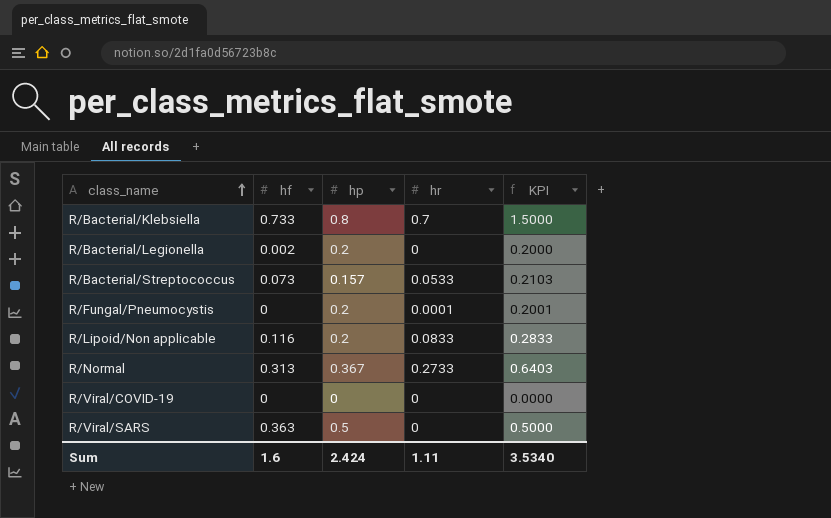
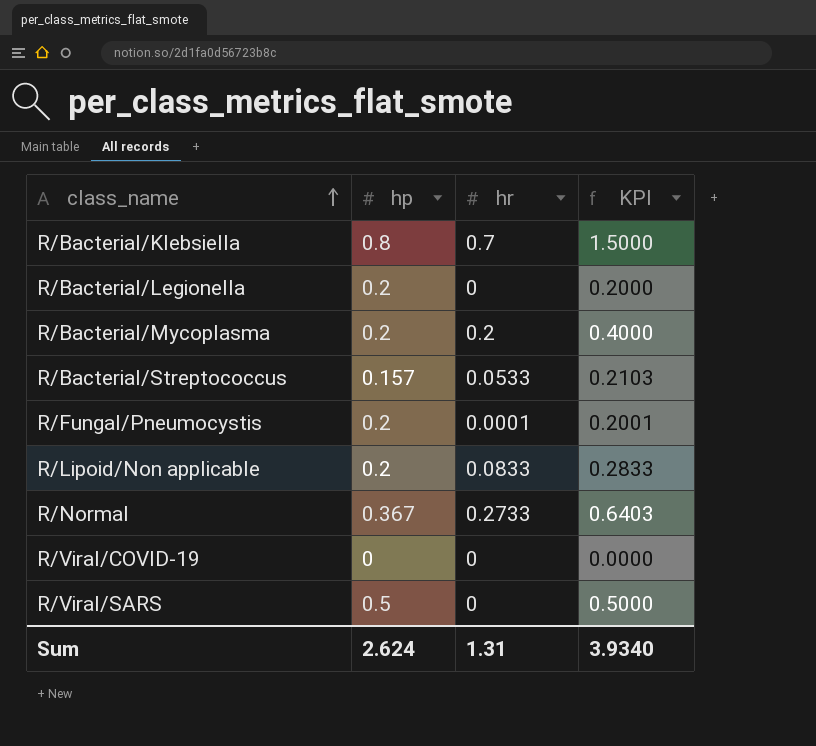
column hf | position: 2 -> none
row R/Bacterial/Mycoplasma: none -> 0.2 | 0.2 | 0.4000
Sum | hp: 2.424 -> 2.624
Sum | hr: 1.11 -> 1.31
Sum | KPI: 3.5340 -> 3.9340

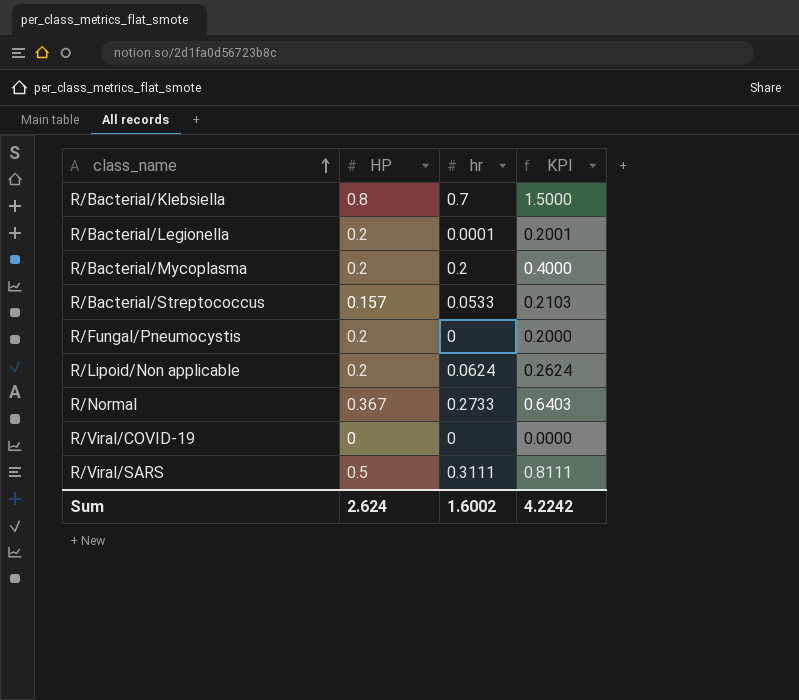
column name: hp -> HP
R/Bacterial/Legionella | hr: 0 -> 0.0001
R/Bacterial/Legionella | KPI: 0.2000 -> 0.2001
R/Fungal/Pneumocystis | hr: 0.0001 -> 0
R/Fungal/Pneumocystis | KPI: 0.2001 -> 0.2000
R/Lipoid/Non applicable | hr: 0.0833 -> 0.0624
R/Lipoid/Non applicable | KPI: 0.2833 -> 0.2624
R/Viral/SARS | hr: 0 -> 0.3111
R/Viral/SARS | KPI: 0.5000 -> 0.8111
Sum | hr: 1.31 -> 1.6002
Sum | KPI: 3.9340 -> 4.2242

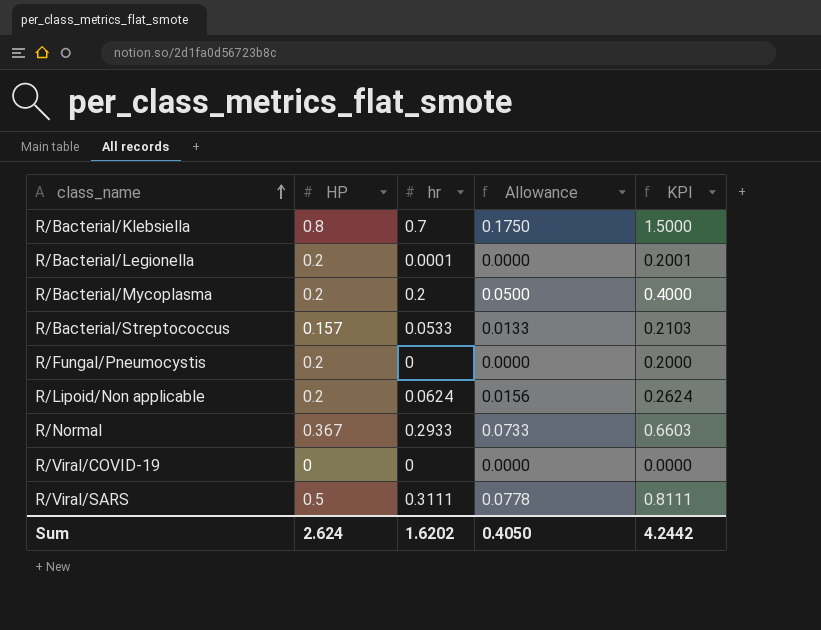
column Allowance | formula: none -> [hr] * 0.25
R/Normal | hr: 0.2733 -> 0.2933
R/Normal | KPI: 0.6403 -> 0.6603
Sum | hr: 1.6002 -> 1.6202
Sum | KPI: 4.2242 -> 4.2442

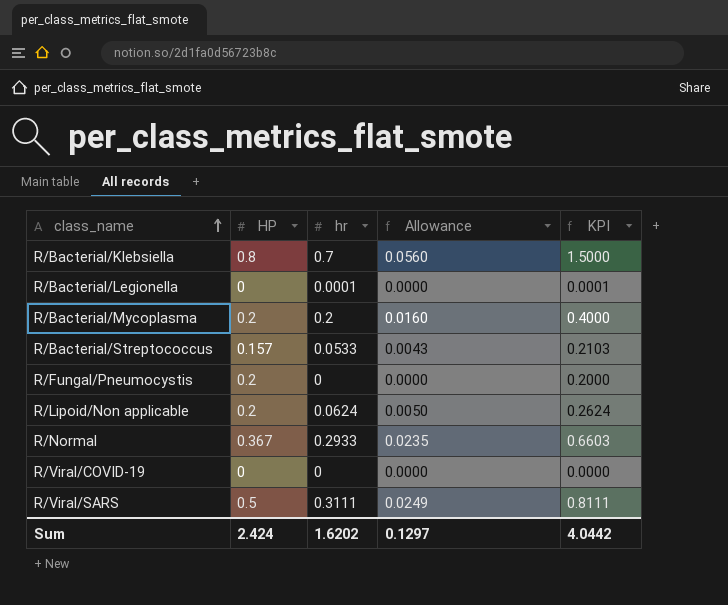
column Allowance | formula: [hr] * 0.25 -> [hr] * 0.08
R/Bacterial/Legionella | HP: 0.2 -> 0
R/Bacterial/Legionella | KPI: 0.2001 -> 0.0001
Sum | HP: 2.624 -> 2.424
Sum | Allowance: 0.4050 -> 0.1297
Sum | KPI: 4.2442 -> 4.0442

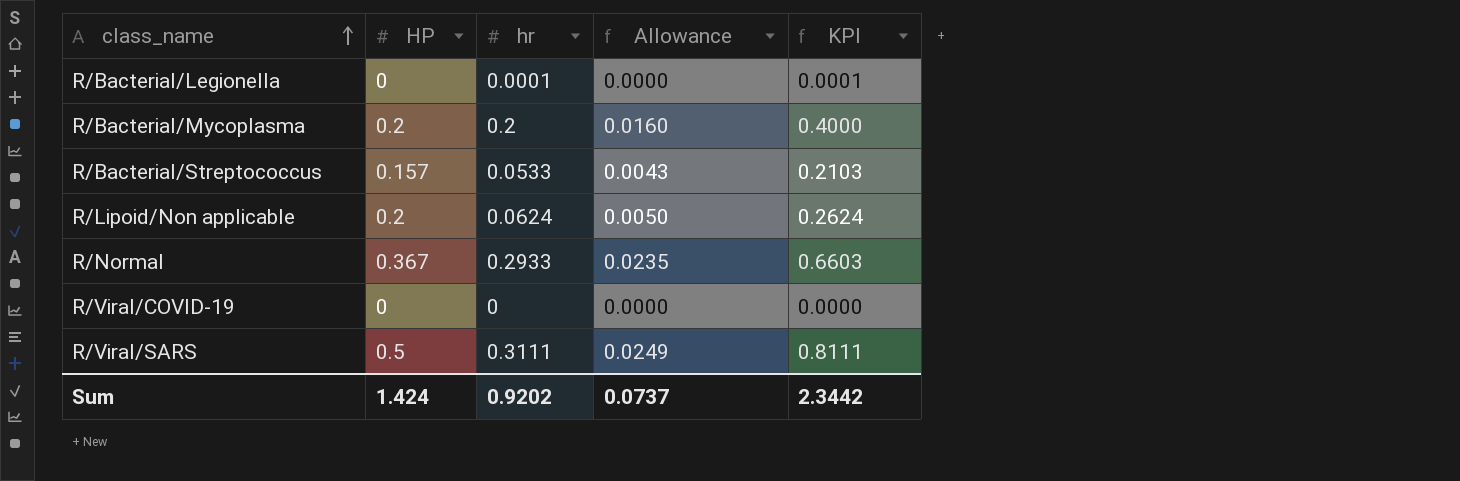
row R/Bacterial/Klebsiella: 0.8 | 0.7 | 0.0560 | 1.5000 -> none
row R/Fungal/Pneumocystis: 0.2 | 0 | 0.0000 | 0.2000 -> none
Sum | HP: 2.424 -> 1.424
Sum | hr: 1.6202 -> 0.9202
Sum | Allowance: 0.1297 -> 0.0737
Sum | KPI: 4.0442 -> 2.3442

